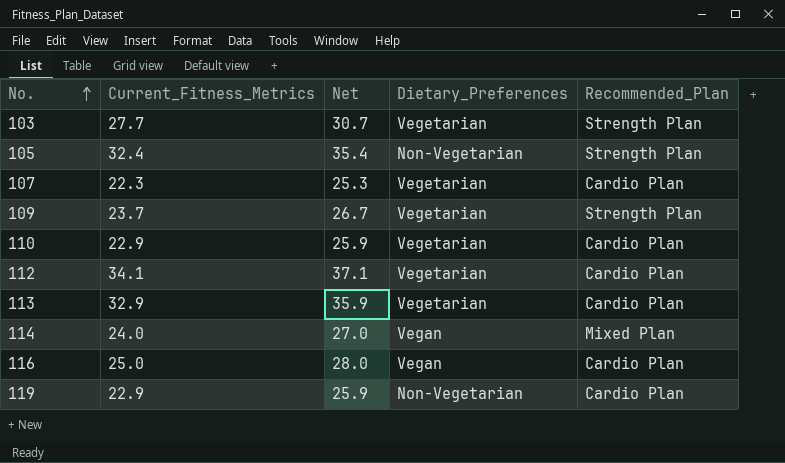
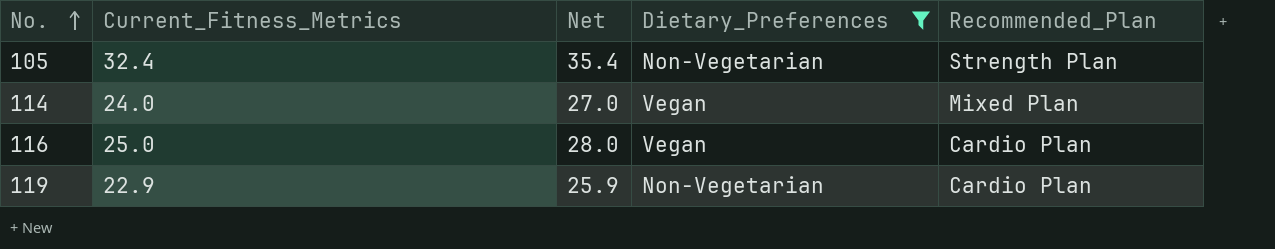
filter: none -> Dietary_Preferences != Vegetarian

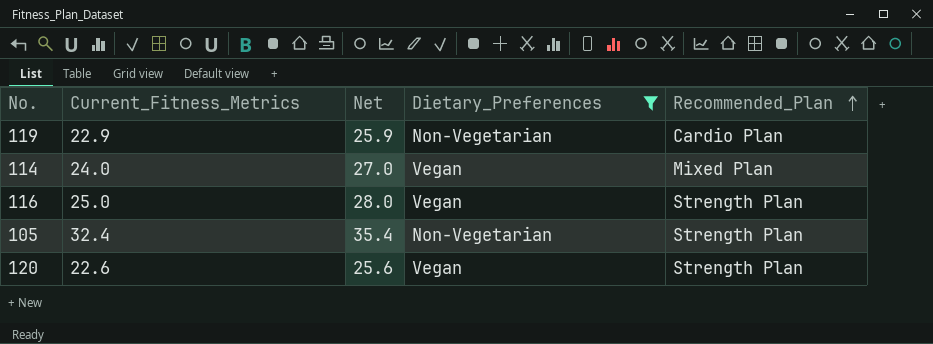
row order: No. ascending -> Recommended_Plan ascending
116 | Recommended_Plan: Cardio Plan -> Strength Plan
row 120: none -> 22.6 | 25.6 | Vegan | Strength Plan

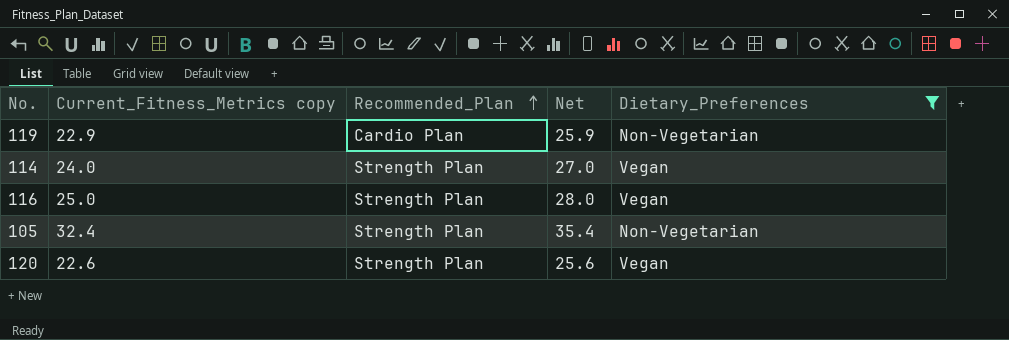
column name: Current_Fitness_Metrics -> Current_Fitness_Metrics copy
column Recommended_Plan | position: 5 -> 3
114 | Recommended_Plan: Mixed Plan -> Strength Plan

